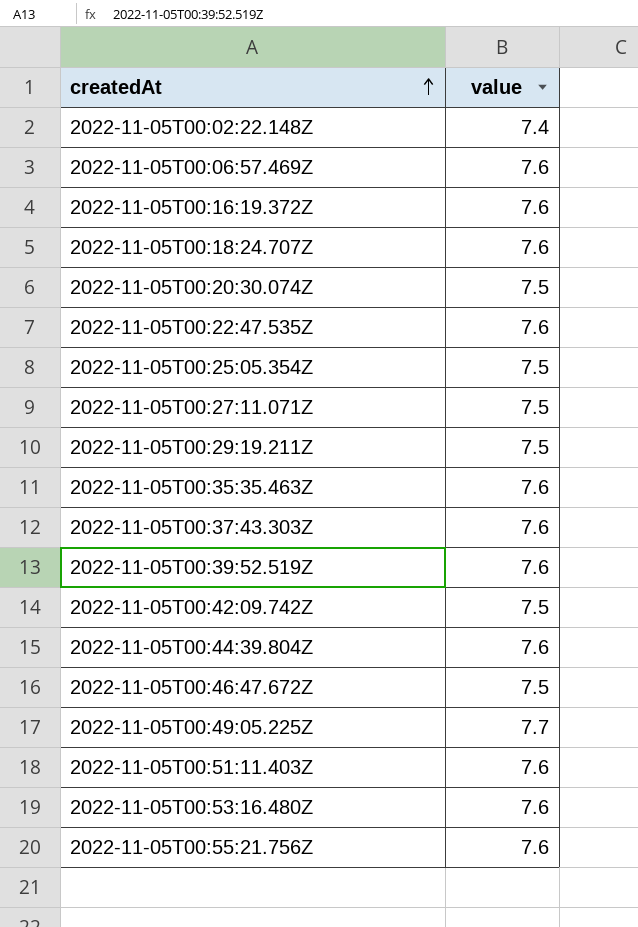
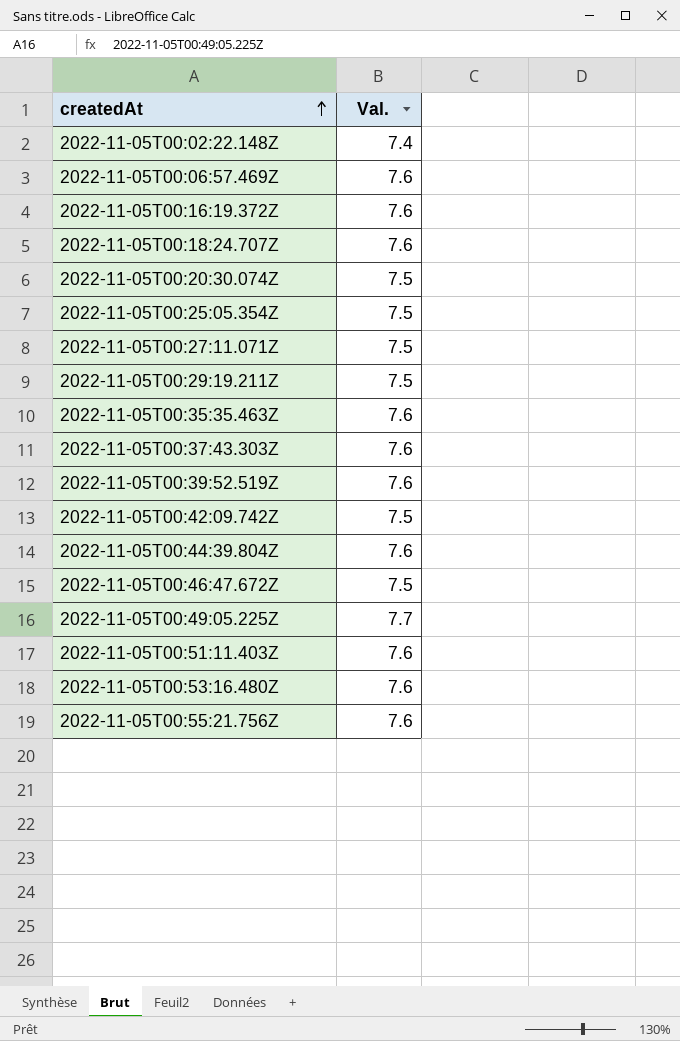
column name: value -> Val.
row 2022-11-05T00:22:47.535Z: 7.6 -> none

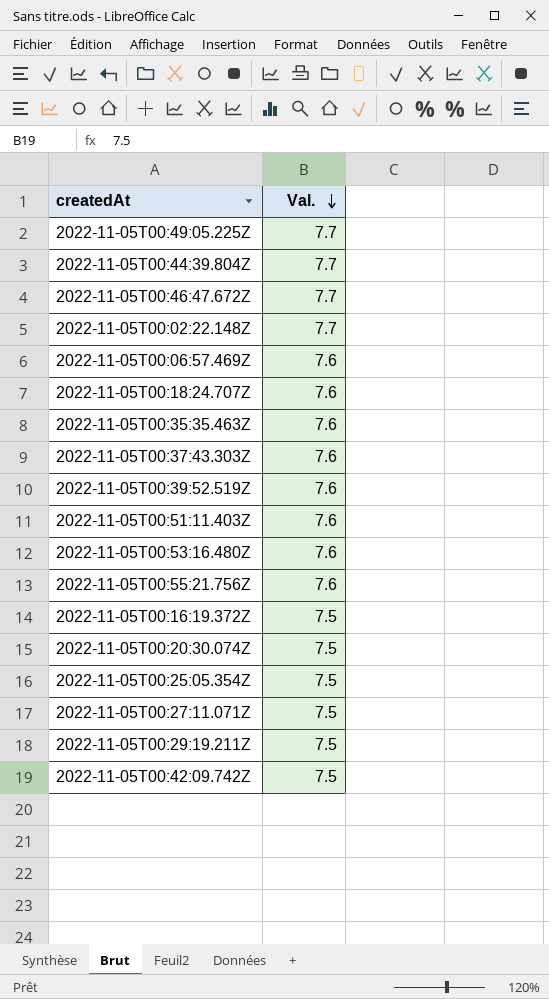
row order: createdAt ascending -> Val. descending
2022-11-05T00:44:39.804Z | Val.: 7.6 -> 7.7
2022-11-05T00:46:47.672Z | Val.: 7.5 -> 7.7
2022-11-05T00:02:22.148Z | Val.: 7.4 -> 7.7
2022-11-05T00:16:19.372Z | Val.: 7.6 -> 7.5

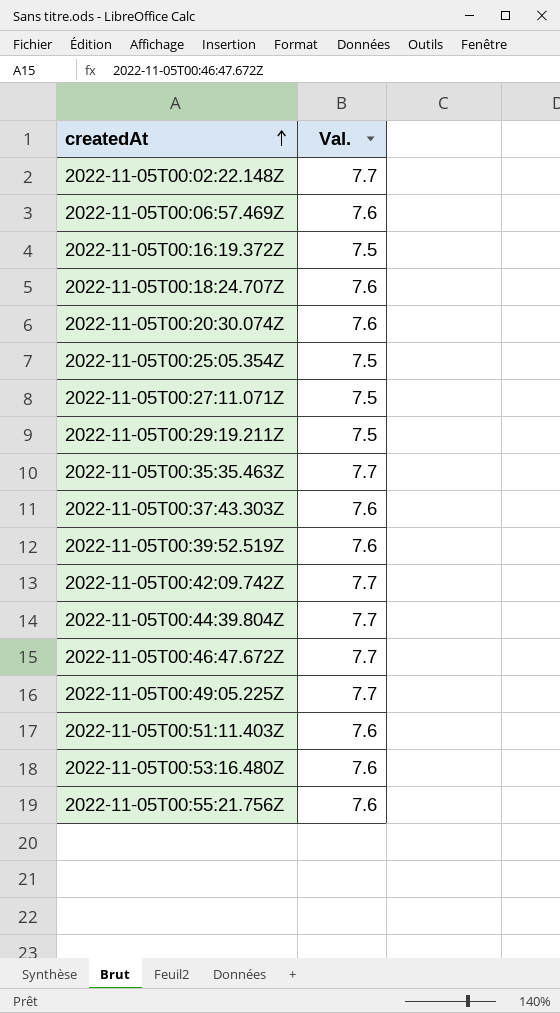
row order: Val. descending -> createdAt ascending
2022-11-05T00:20:30.074Z | Val.: 7.5 -> 7.6
2022-11-05T00:35:35.463Z | Val.: 7.6 -> 7.7
2022-11-05T00:42:09.742Z | Val.: 7.5 -> 7.7

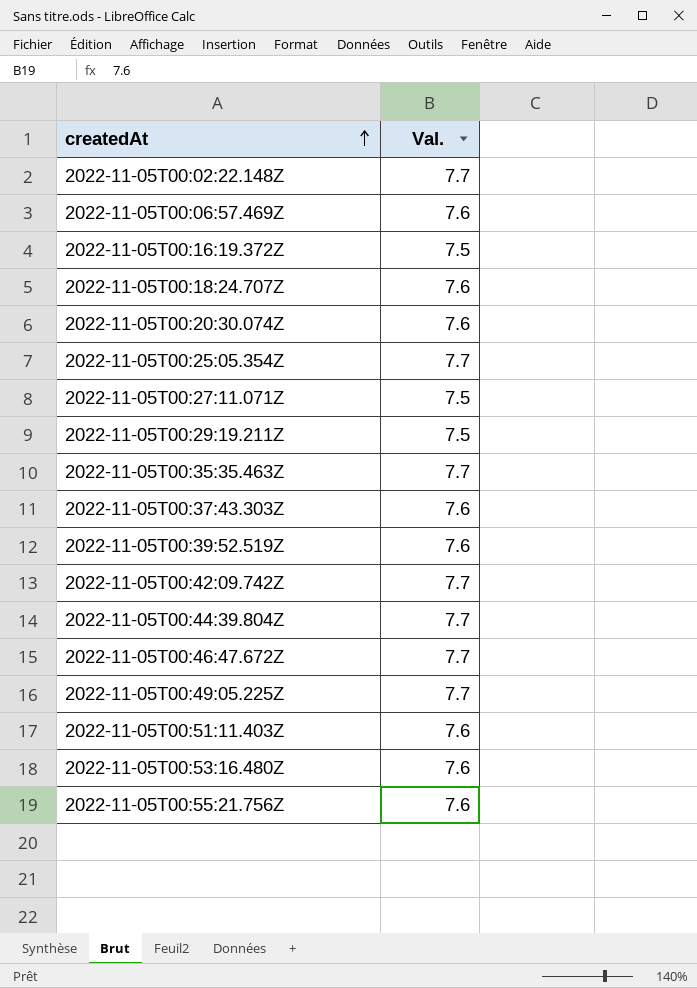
2022-11-05T00:25:05.354Z | Val.: 7.5 -> 7.7

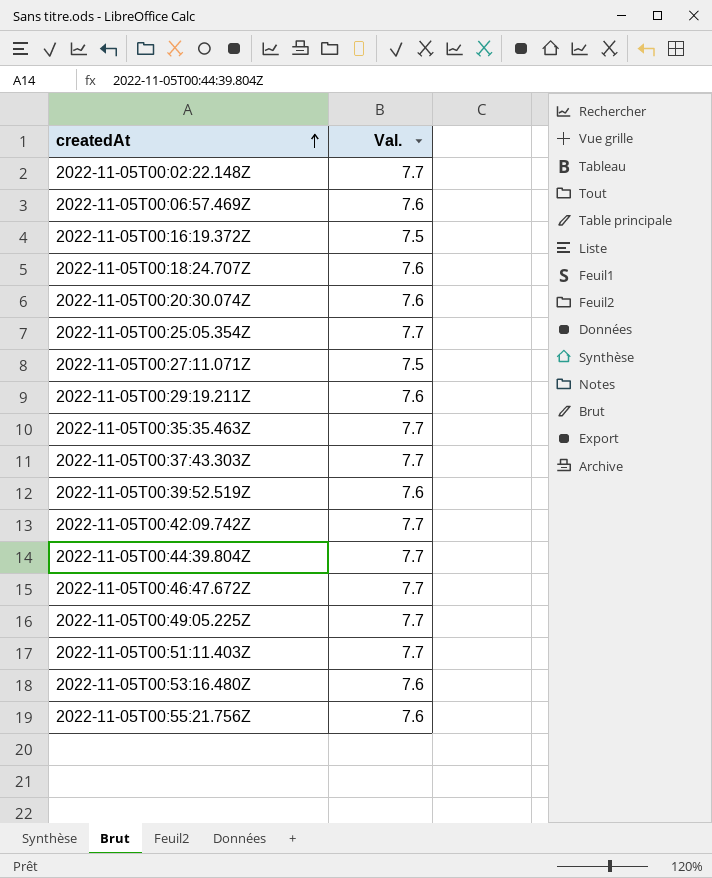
2022-11-05T00:29:19.211Z | Val.: 7.5 -> 7.6
2022-11-05T00:37:43.303Z | Val.: 7.6 -> 7.7
2022-11-05T00:51:11.403Z | Val.: 7.6 -> 7.7

